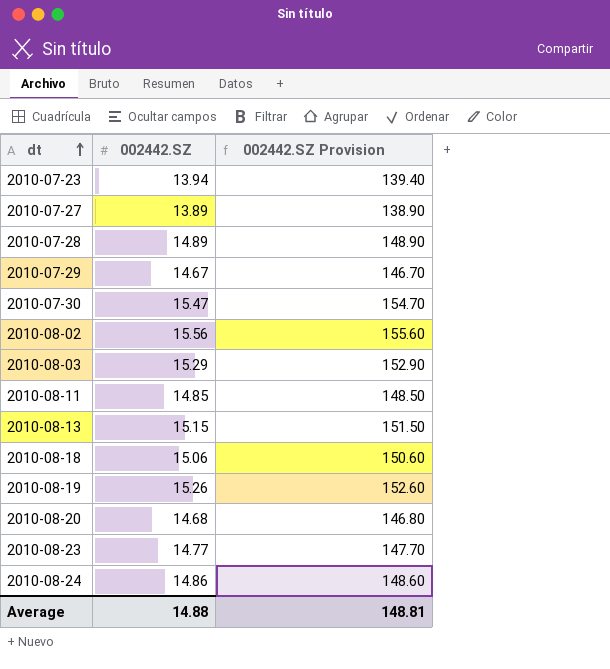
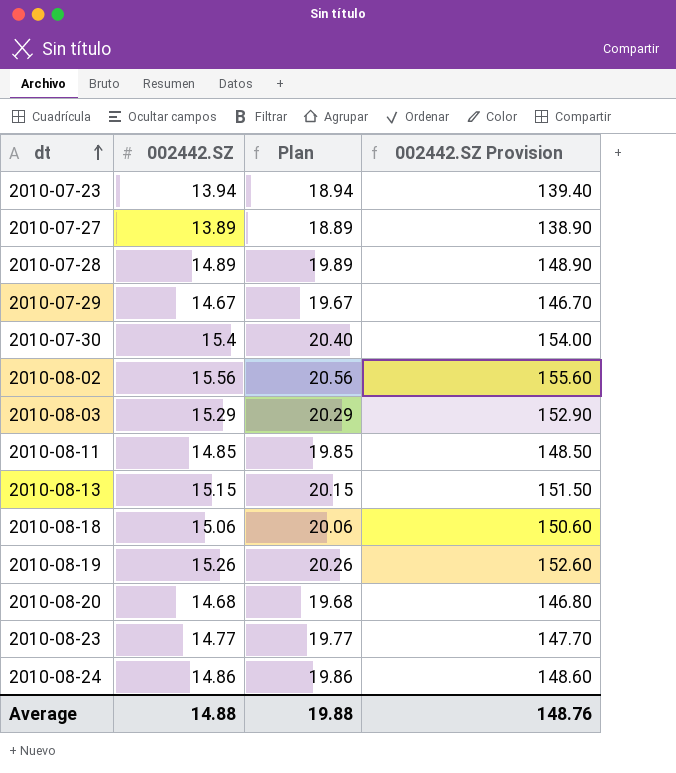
column Plan | formula: none -> [002442.SZ] + 5
2010-07-30 | 002442.SZ: 15.47 -> 15.4
2010-07-30 | 002442.SZ Provision: 154.70 -> 154.00
Average | 002442.SZ Provision: 148.81 -> 148.76

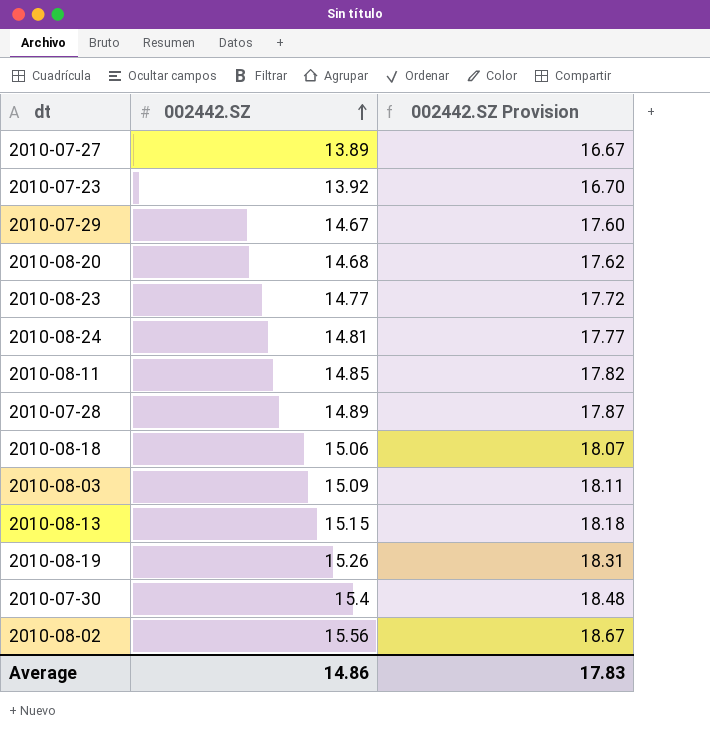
row order: dt ascending -> 002442.SZ ascending
column Plan | formula: [002442.SZ] + 5 -> none
column 002442.SZ Provision | formula: [002442.SZ] * 10 -> [002442.SZ] * 1.2
2010-07-23 | 002442.SZ: 13.94 -> 13.92
2010-08-24 | 002442.SZ: 14.86 -> 14.81
2010-08-03 | 002442.SZ: 15.29 -> 15.09
Average | 002442.SZ: 14.88 -> 14.86
Average | 002442.SZ Provision: 148.76 -> 17.83

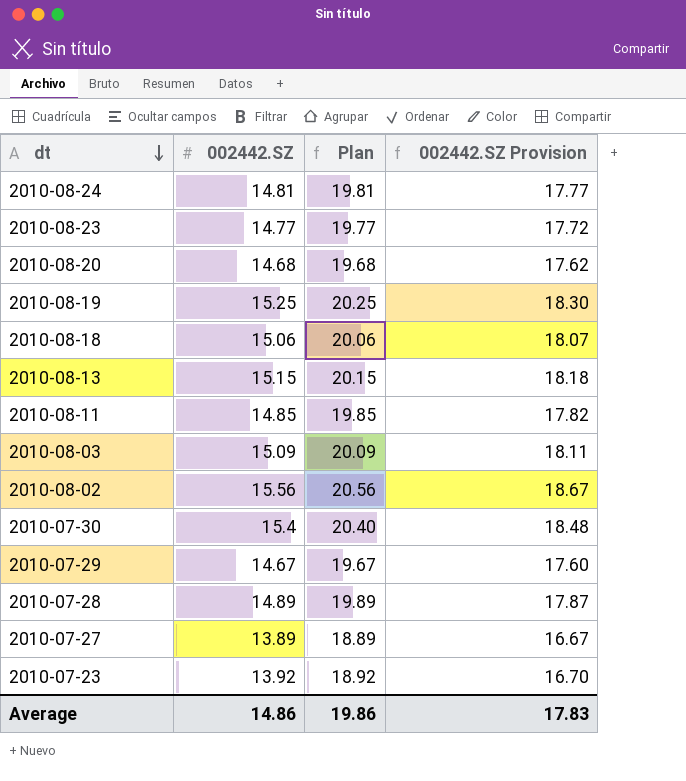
row order: 002442.SZ ascending -> dt descending
column Plan | formula: none -> [002442.SZ] + 5
2010-08-19 | 002442.SZ: 15.26 -> 15.25
2010-08-19 | 002442.SZ Provision: 18.31 -> 18.30

